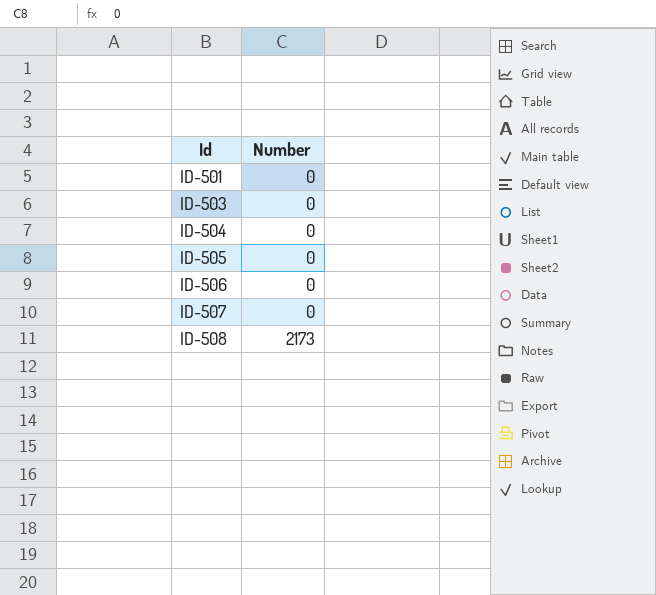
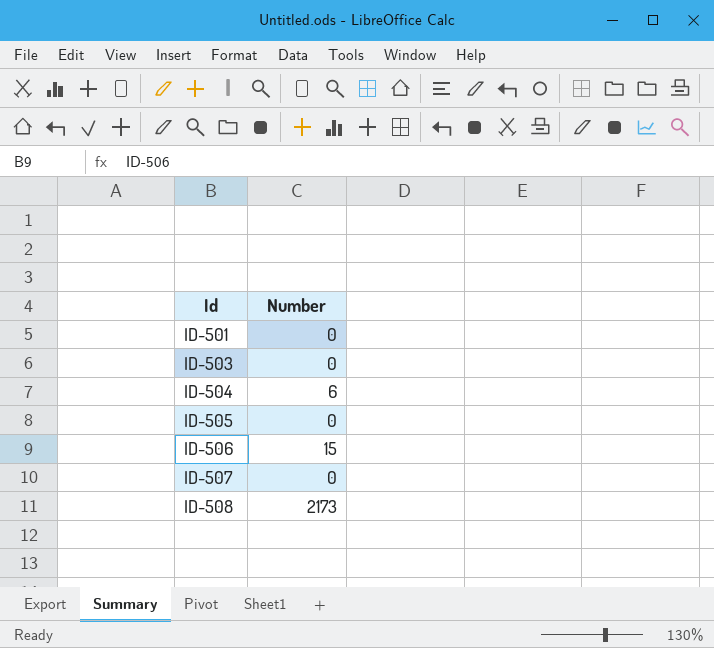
ID-504 | Number: 0 -> 6
ID-506 | Number: 0 -> 15

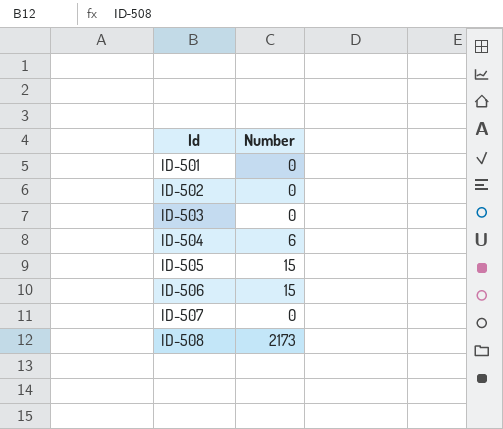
row ID-502: none -> 0
ID-505 | Number: 0 -> 15

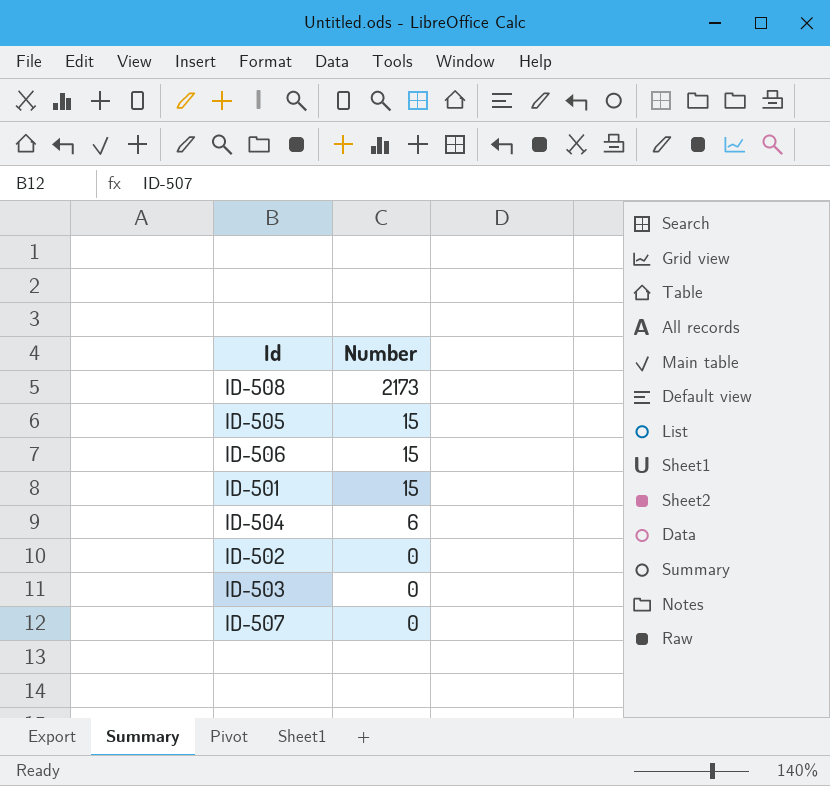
row order: Id ascending -> Number descending
ID-501 | Number: 0 -> 15

